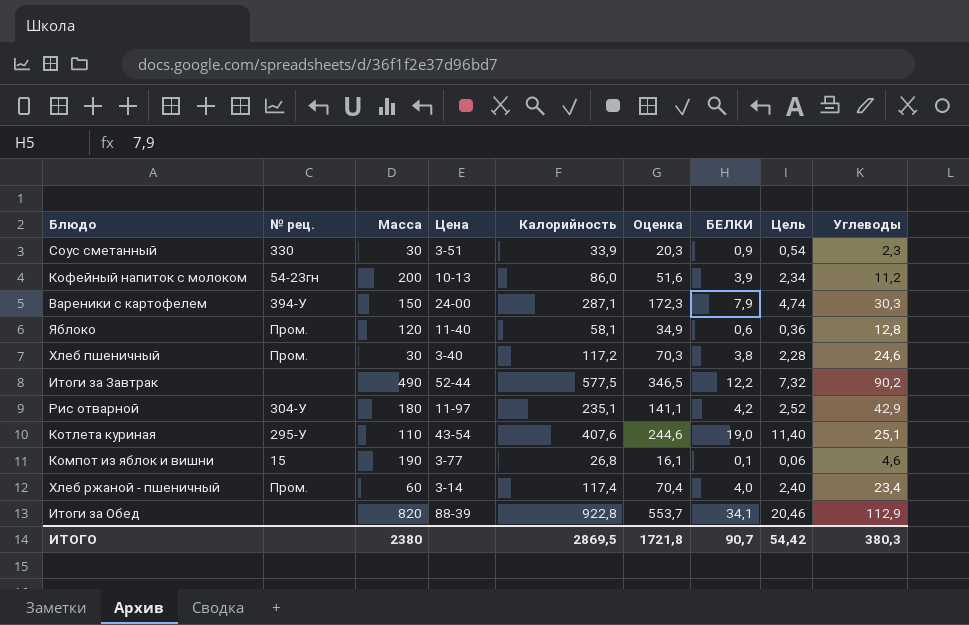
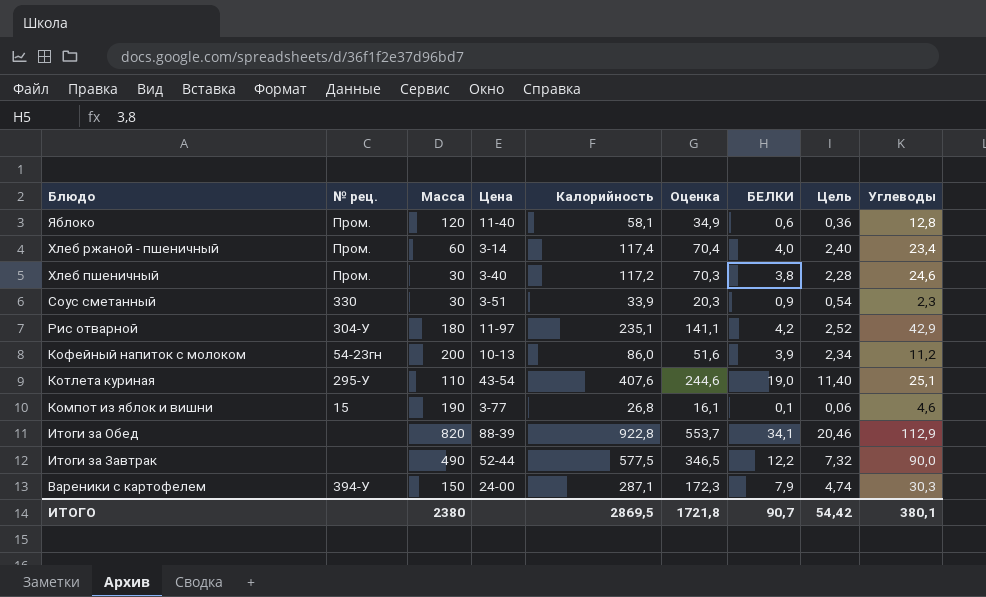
row order: none -> Блюдо descending
Итоги за Завтрак | Углеводы: 90,2 -> 90,0
ИТОГО | Углеводы: 380,3 -> 380,1

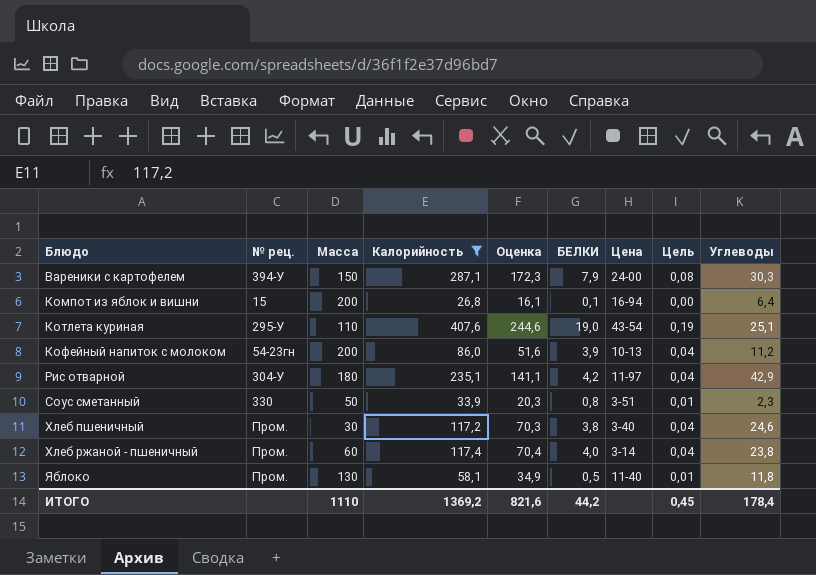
filter: none -> Калорийность <= 407,6
row order: Блюдо descending -> Блюдо ascending
column Цена | position: 4 -> 7
column Цель | formula: [БЕЛКИ] * 0,6 -> [БЕЛКИ] * 0,01
Компот из яблок и вишни | Масса: 190 -> 200
Компот из яблок и вишни | Цена: 3-77 -> 16-94
Компот из яблок и вишни | Углеводы: 4,6 -> 6,4
Соус сметанный | Масса: 30 -> 50
Соус сметанный | БЕЛКИ: 0,9 -> 0,8
Хлеб ржаной - пшеничный | Углеводы: 23,4 -> 23,8
Яблоко | Масса: 120 -> 130
Яблоко | БЕЛКИ: 0,6 -> 0,5
Яблоко | Углеводы: 12,8 -> 11,8
ИТОГО | Масса: 2380 -> 1110
ИТОГО | Калорийность: 2869,5 -> 1369,2
ИТОГО | Оценка: 1721,8 -> 821,6
ИТОГО | БЕЛКИ: 90,7 -> 44,2
ИТОГО | Цель: 54,42 -> 0,45
ИТОГО | Углеводы: 380,1 -> 178,4

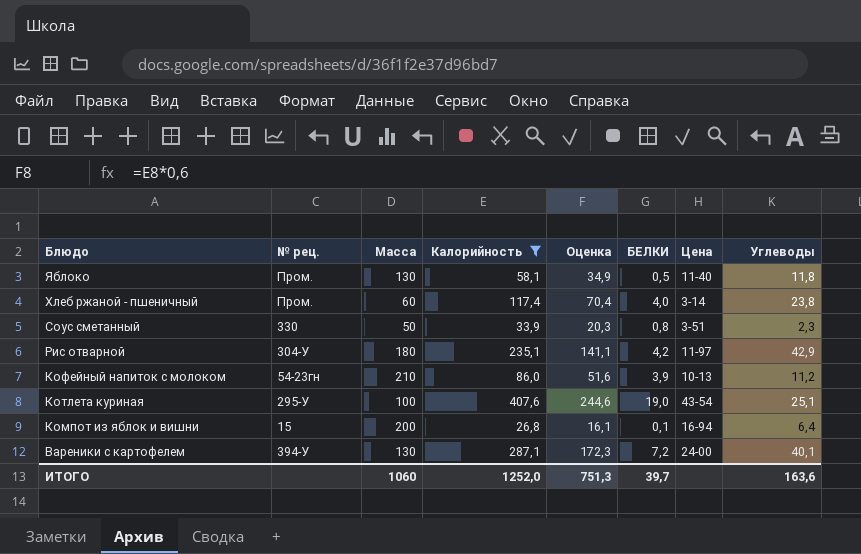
row order: Блюдо ascending -> Блюдо descending
column Цель | formula: [БЕЛКИ] * 0,01 -> none
row Хлеб пшеничный: Пром. | 30 | 117,2 | 70,3 | 3,8 | 3-40 | 0,04 | 24,6 -> none
Кофейный напиток с молоком | Масса: 200 -> 210
Котлета куриная | Масса: 110 -> 100
Вареники с картофелем | Масса: 150 -> 130
Вареники с картофелем | БЕЛКИ: 7,9 -> 7,2
Вареники с картофелем | Углеводы: 30,3 -> 40,1
ИТОГО | Масса: 1110 -> 1060
ИТОГО | Калорийность: 1369,2 -> 1252,0
ИТОГО | Оценка: 821,6 -> 751,3
ИТОГО | БЕЛКИ: 44,2 -> 39,7
ИТОГО | Углеводы: 178,4 -> 163,6

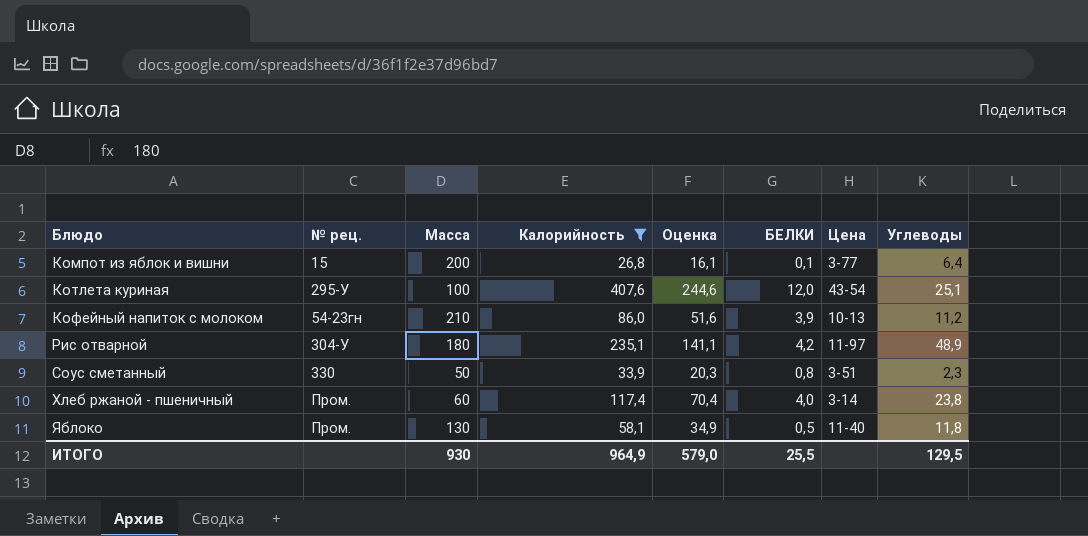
row order: Блюдо descending -> Блюдо ascending
row Вареники с картофелем: 394-У | 130 | 287,1 | 172,3 | 7,2 | 24-00 | 40,1 -> none
Компот из яблок и вишни | Цена: 16-94 -> 3-77
Котлета куриная | БЕЛКИ: 19,0 -> 12,0
Рис отварной | Углеводы: 42,9 -> 48,9
ИТОГО | Масса: 1060 -> 930
ИТОГО | Калорийность: 1252,0 -> 964,9
ИТОГО | Оценка: 751,3 -> 579,0
ИТОГО | БЕЛКИ: 39,7 -> 25,5
ИТОГО | Углеводы: 163,6 -> 129,5

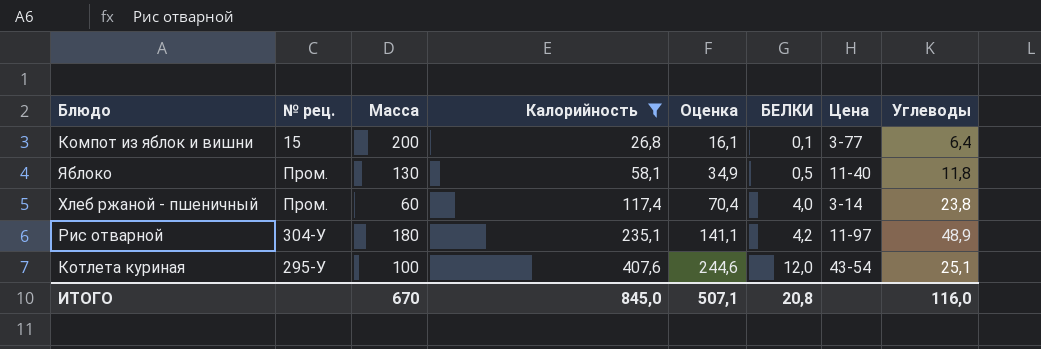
row order: Блюдо ascending -> Калорийность ascending
row Кофейный напиток с молоком: 54-23гн | 210 | 86,0 | 51,6 | 3,9 | 10-13 | 11,2 -> none
row Соус сметанный: 330 | 50 | 33,9 | 20,3 | 0,8 | 3-51 | 2,3 -> none
ИТОГО | Масса: 930 -> 670
ИТОГО | Калорийность: 964,9 -> 845,0
ИТОГО | Оценка: 579,0 -> 507,1
ИТОГО | БЕЛКИ: 25,5 -> 20,8
ИТОГО | Углеводы: 129,5 -> 116,0

